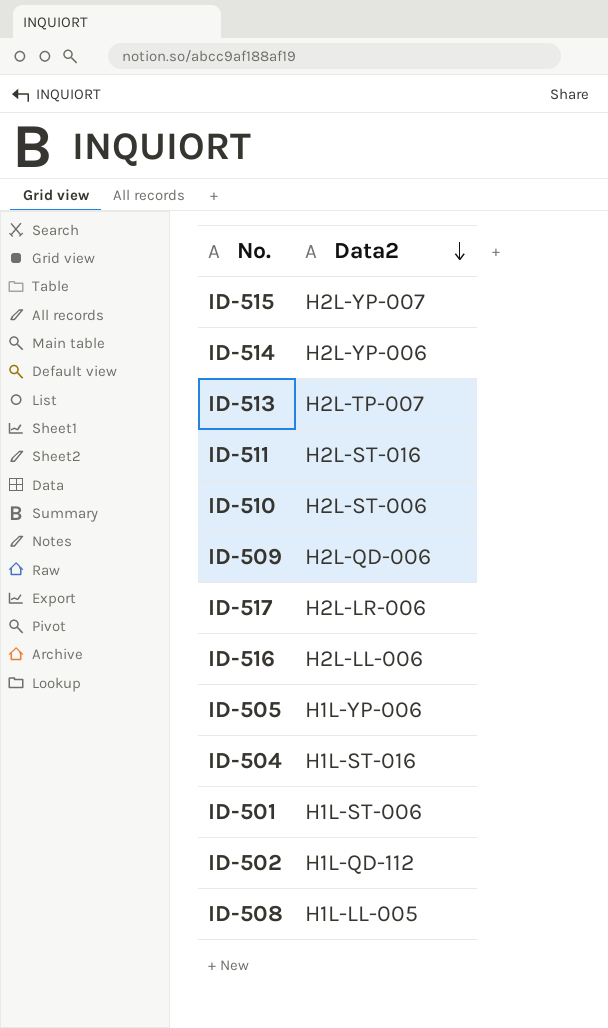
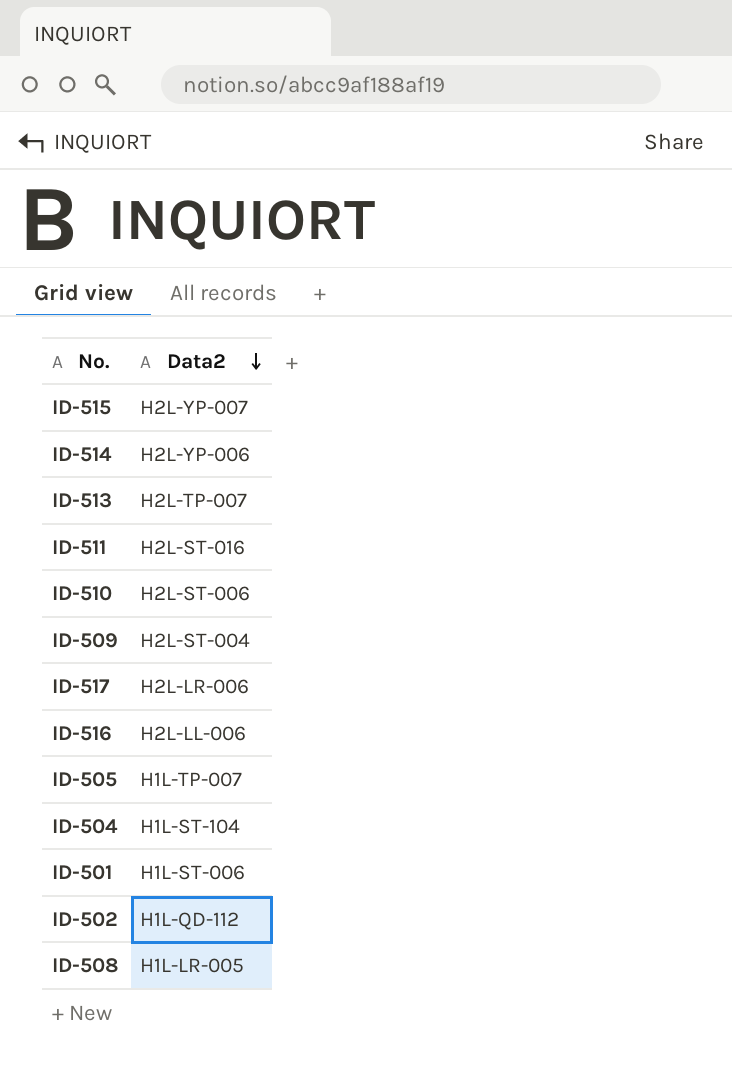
ID-509 | Data2: H2L-QD-006 -> H2L-ST-004
ID-505 | Data2: H1L-YP-006 -> H1L-TP-007
ID-504 | Data2: H1L-ST-016 -> H1L-ST-104
ID-508 | Data2: H1L-LL-005 -> H1L-LR-005

